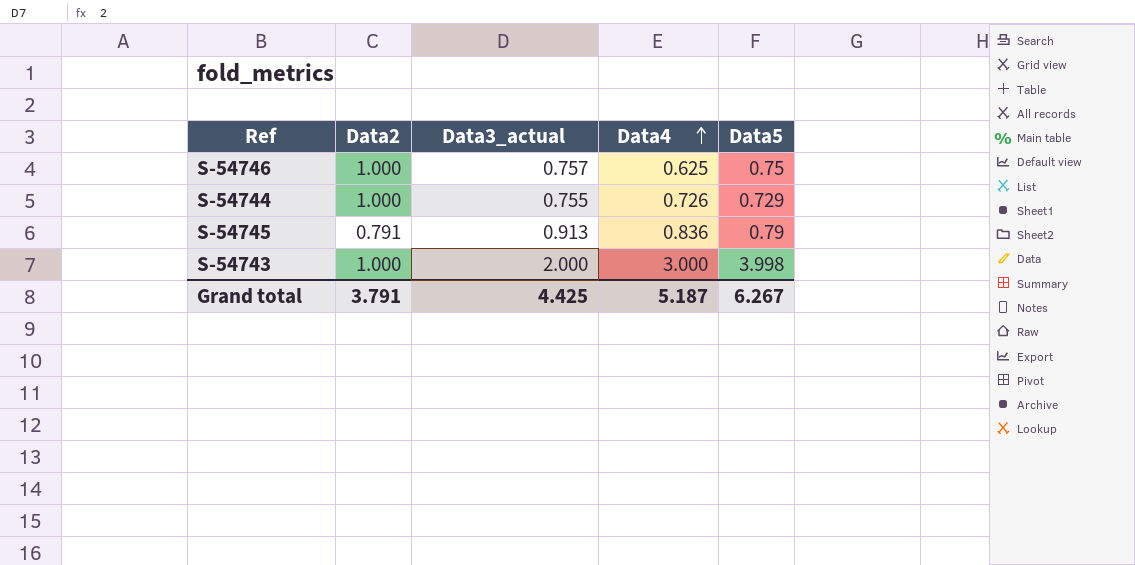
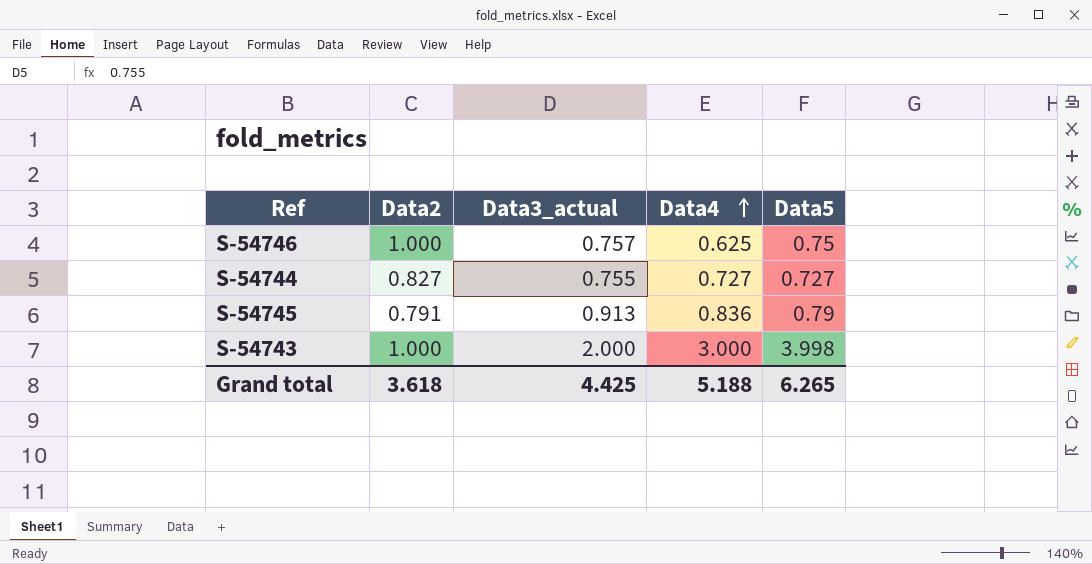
S-54744 | Data2: 1.000 -> 0.827
S-54744 | Data4: 0.726 -> 0.727
S-54744 | Data5: 0.729 -> 0.727
Grand total | Data2: 3.791 -> 3.618
Grand total | Data4: 5.187 -> 5.188
Grand total | Data5: 6.267 -> 6.265

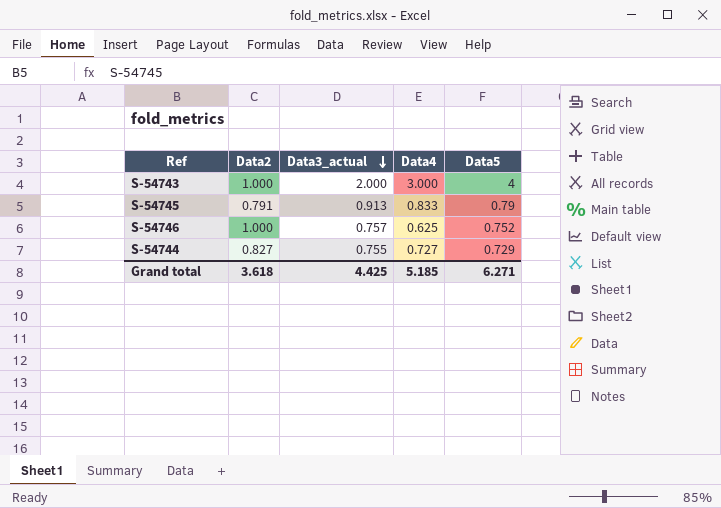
row order: Data4 ascending -> Data3_actual descending
S-54743 | Data5: 3.998 -> 4
S-54745 | Data4: 0.836 -> 0.833
S-54746 | Data5: 0.75 -> 0.752
S-54744 | Data5: 0.727 -> 0.729
Grand total | Data4: 5.188 -> 5.185
Grand total | Data5: 6.265 -> 6.271

